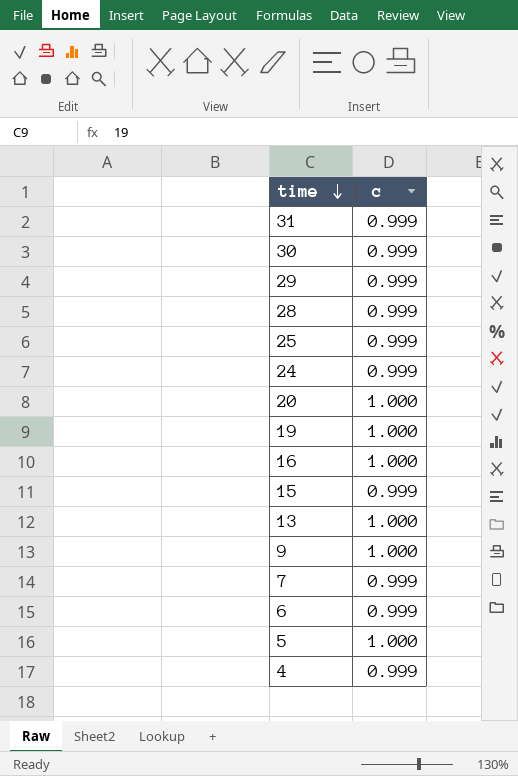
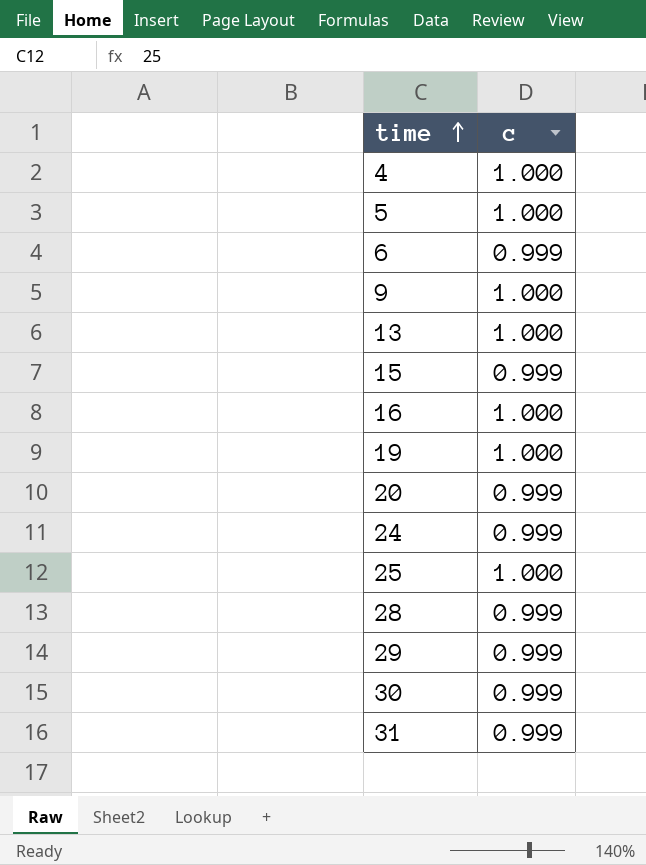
row order: time descending -> time ascending
row 7: 0.999 -> none
4 | c: 0.999 -> 1.000
20 | c: 1.000 -> 0.999
25 | c: 0.999 -> 1.000

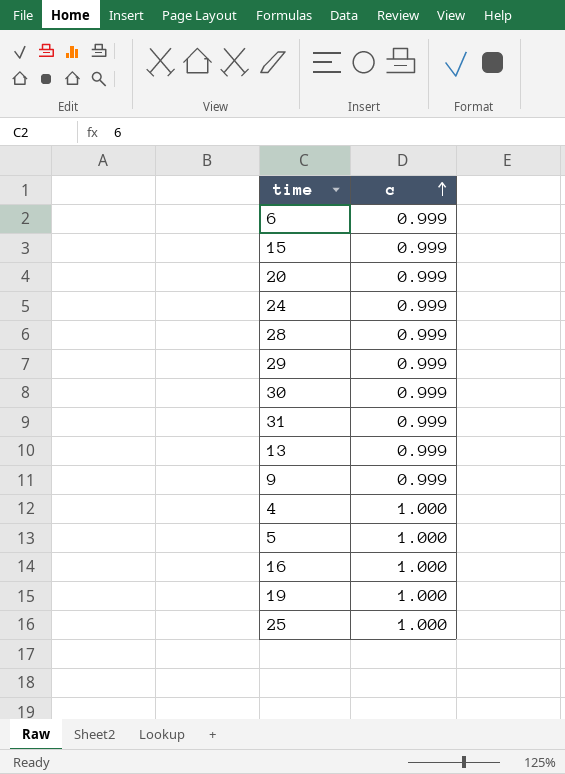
row order: time ascending -> c ascending
13 | c: 1.000 -> 0.999
9 | c: 1.000 -> 0.999

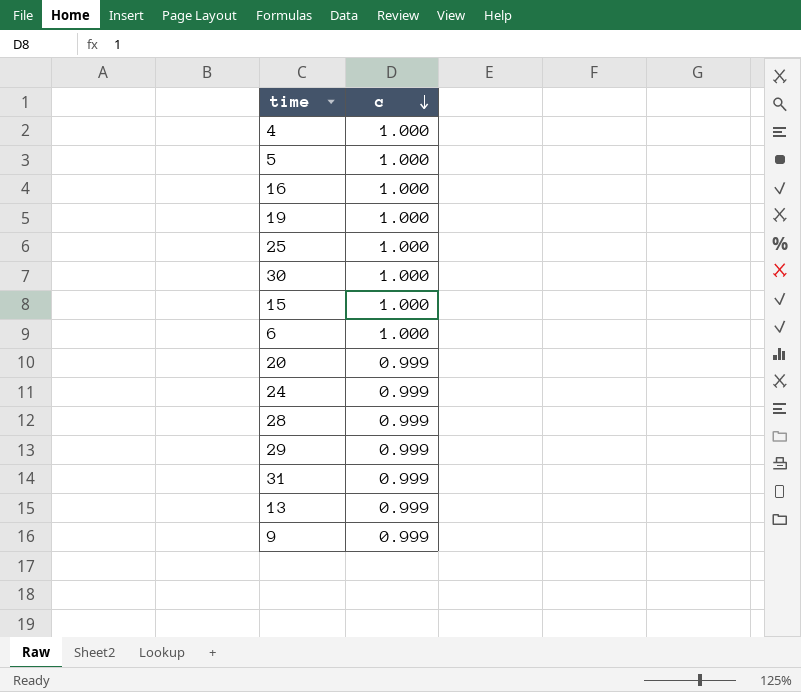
row order: c ascending -> c descending
30 | c: 0.999 -> 1.000
15 | c: 0.999 -> 1.000
6 | c: 0.999 -> 1.000

